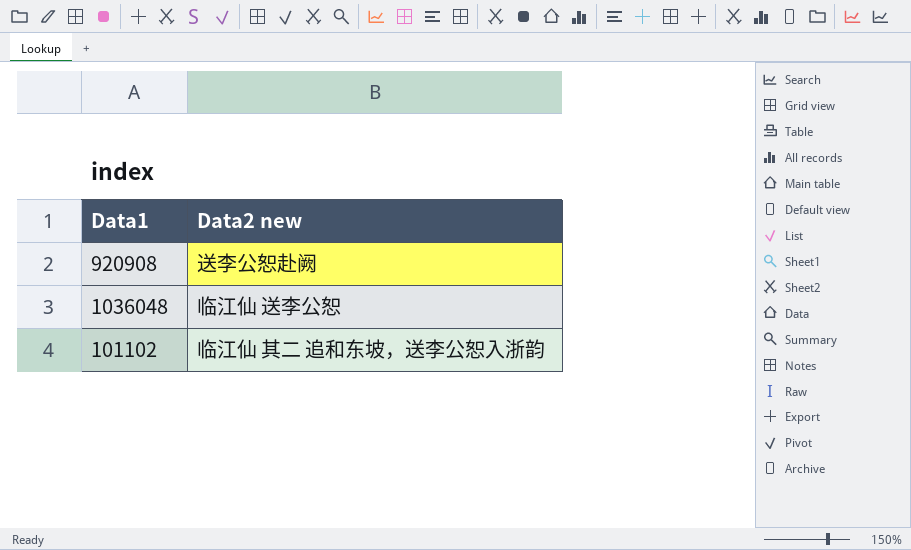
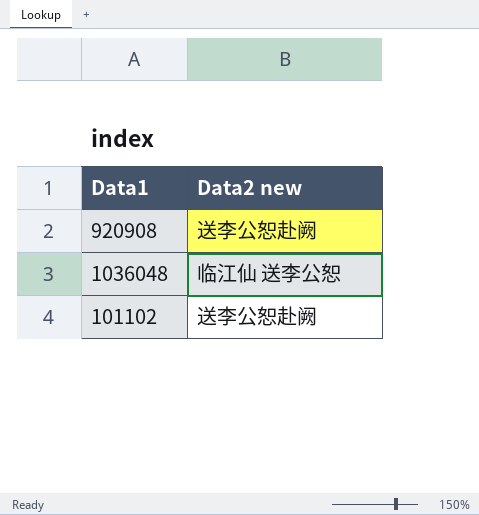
101102 | Data2 new: 临江仙 其二 追和东坡，送李公恕入浙韵 -> 送李公恕赴阙

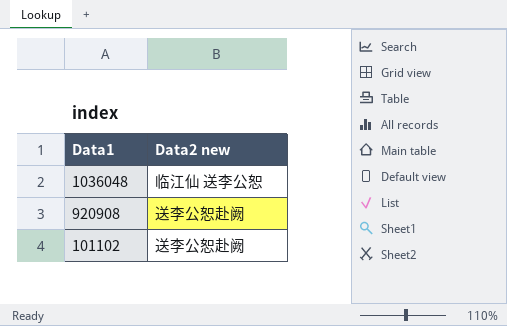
row order: none -> Data1 descending

